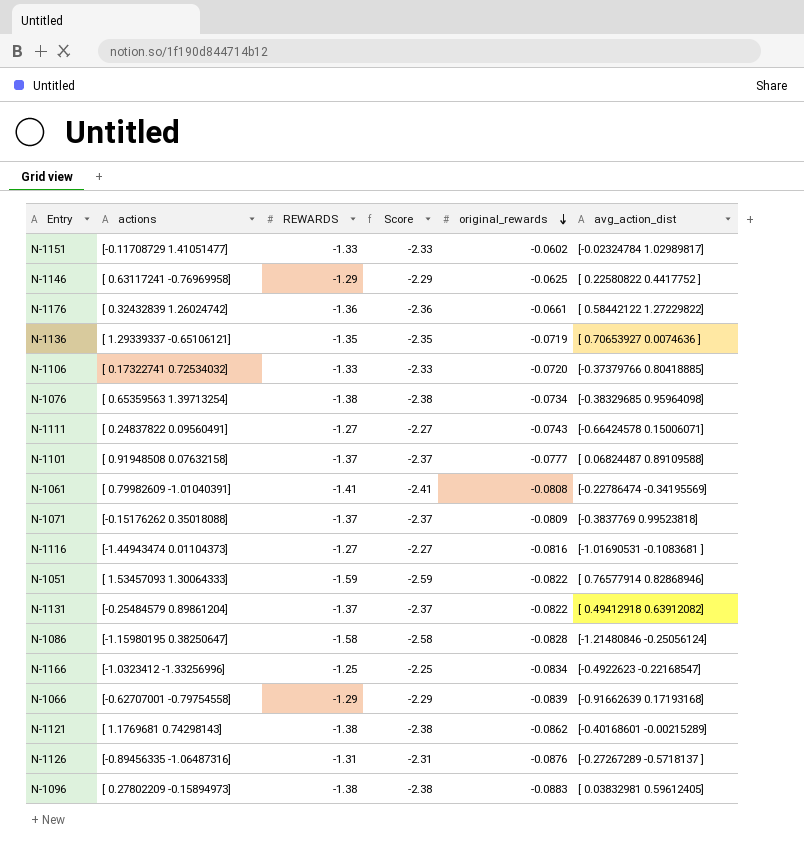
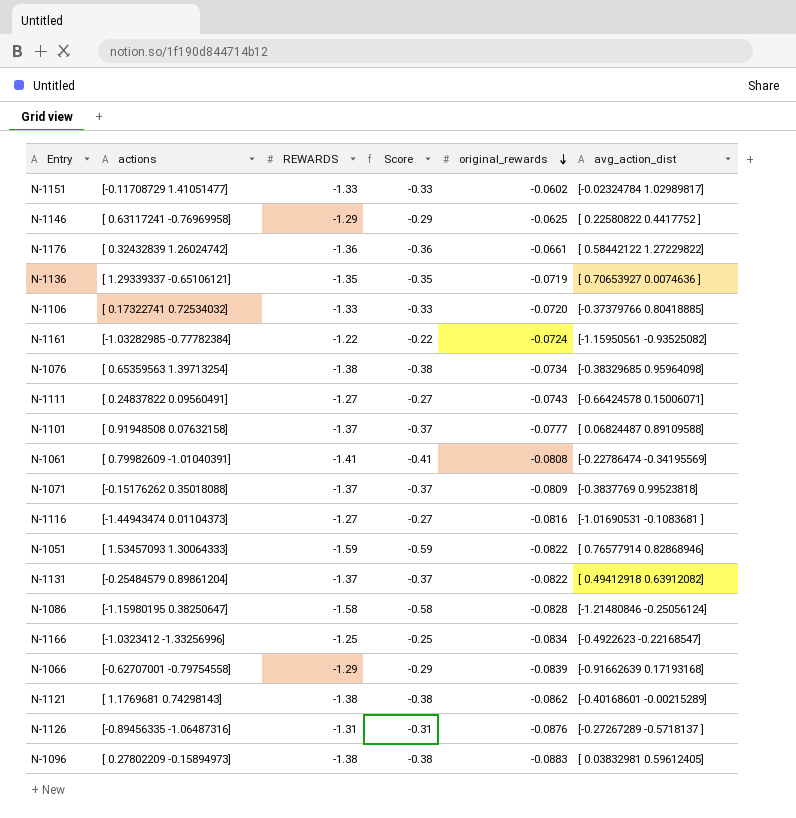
column Score | formula: [REWARDS] - 1 -> [REWARDS] + 1
row N-1161: none -> [-1.03282985 -0.77782384] | -1.22 | -0.22 | -0.0724 | [-1.15950561 -0.93525082]

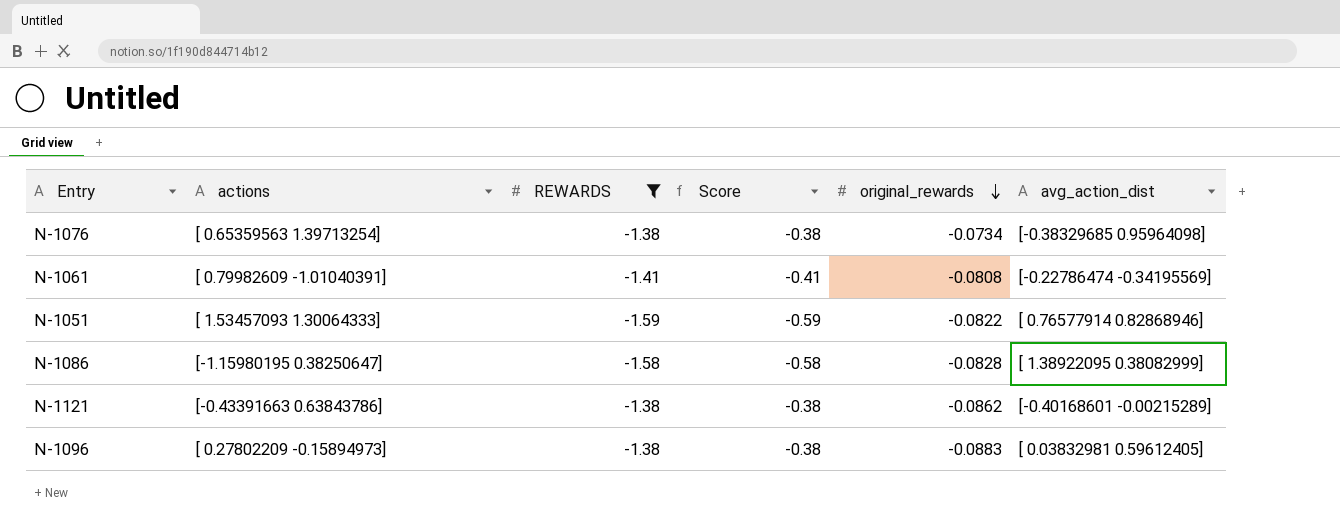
filter: none -> REWARDS <= -1.38
N-1086 | avg_action_dist: [-1.21480846 -0.25056124] -> [ 1.38922095 0.38082999]
N-1121 | actions: [ 1.1769681 0.74298143] -> [-0.43391663 0.63843786]

